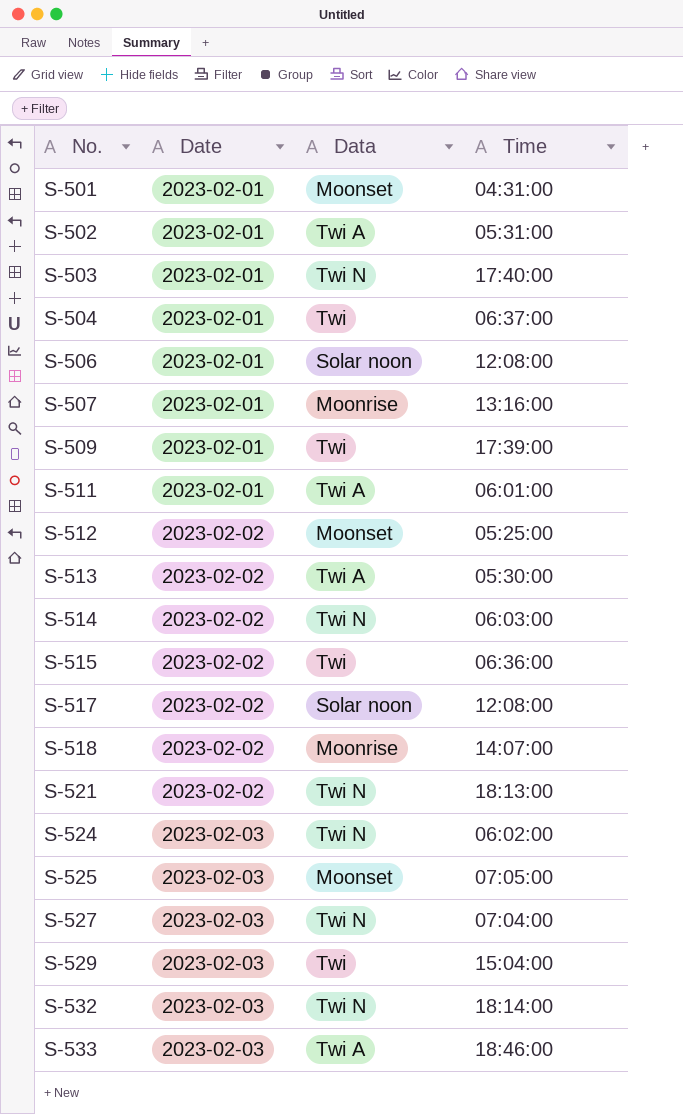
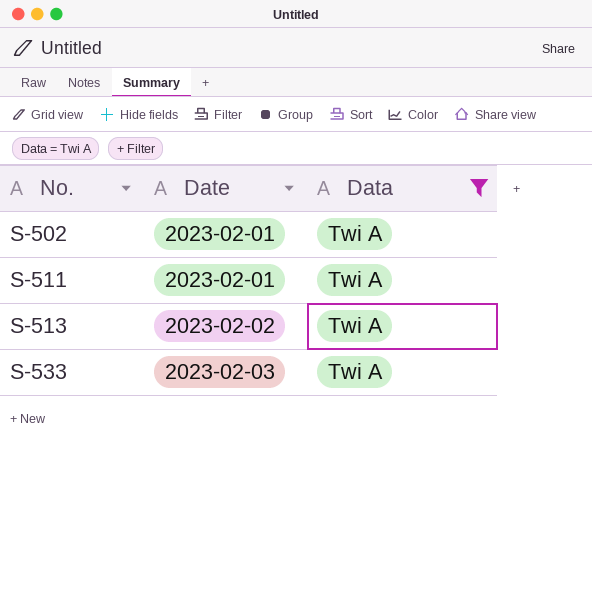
filter: none -> Data = Twi A
column Time | position: 4 -> none

